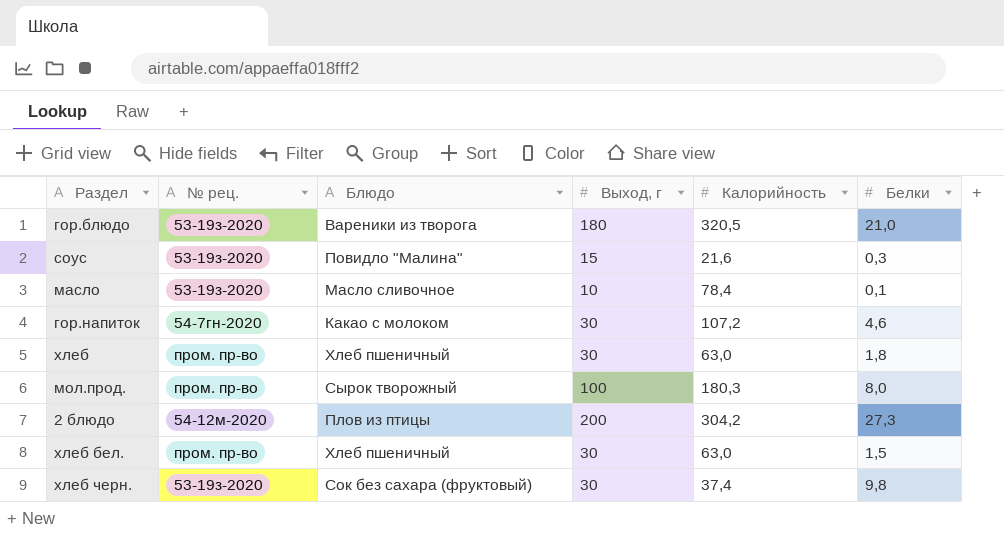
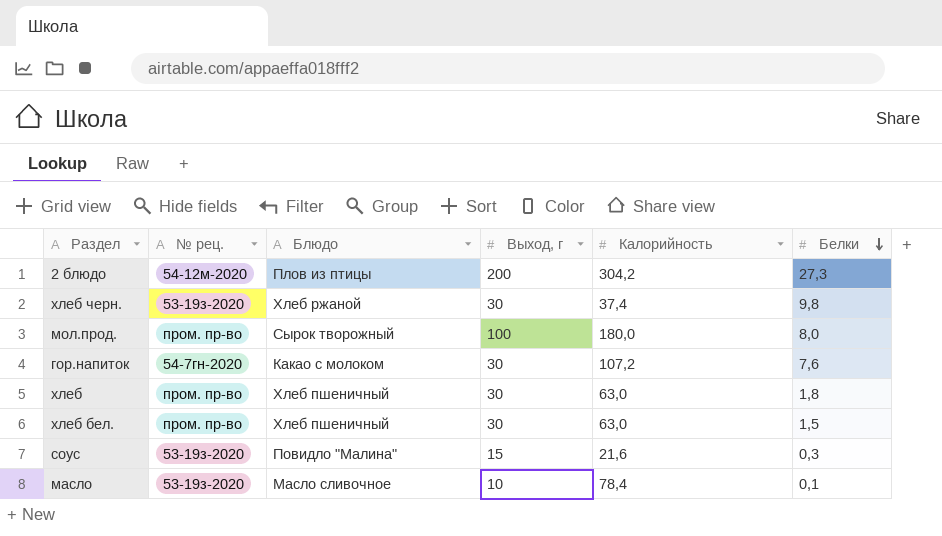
row order: none -> Белки descending
row гор.блюдо: 53-19з-2020 | Вареники из творога | 180 | 320,5 | 21,0 -> none
хлеб черн. | Блюдо: Сок без сахара (фруктовый) -> Хлеб ржаной
мол.прод. | Калорийность: 180,3 -> 180,0
гор.напиток | Белки: 4,6 -> 7,6

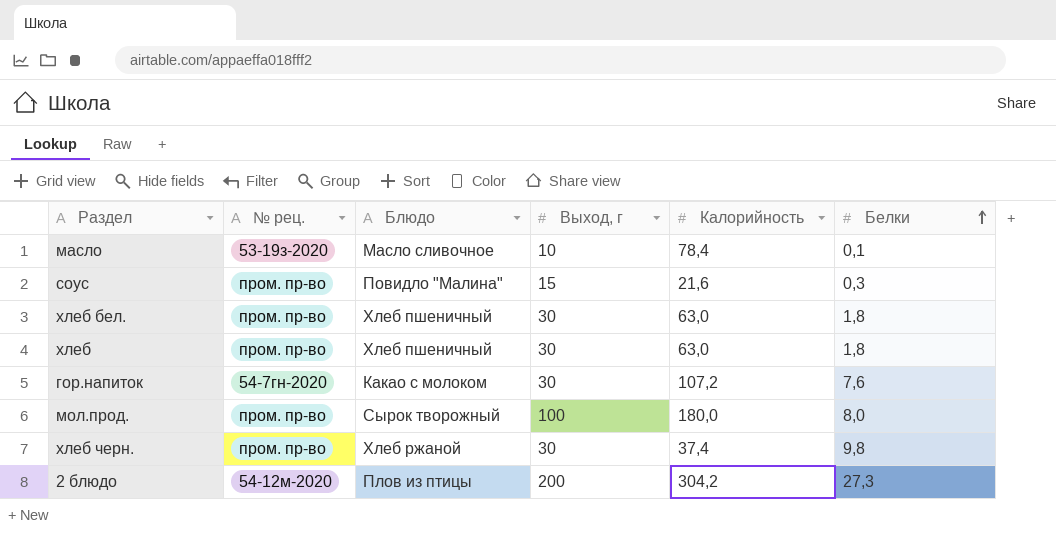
row order: Белки descending -> Белки ascending
соус | № рец.: 53-19з-2020 -> пром. пр-во
хлеб бел. | Белки: 1,5 -> 1,8
хлеб черн. | № рец.: 53-19з-2020 -> пром. пр-во

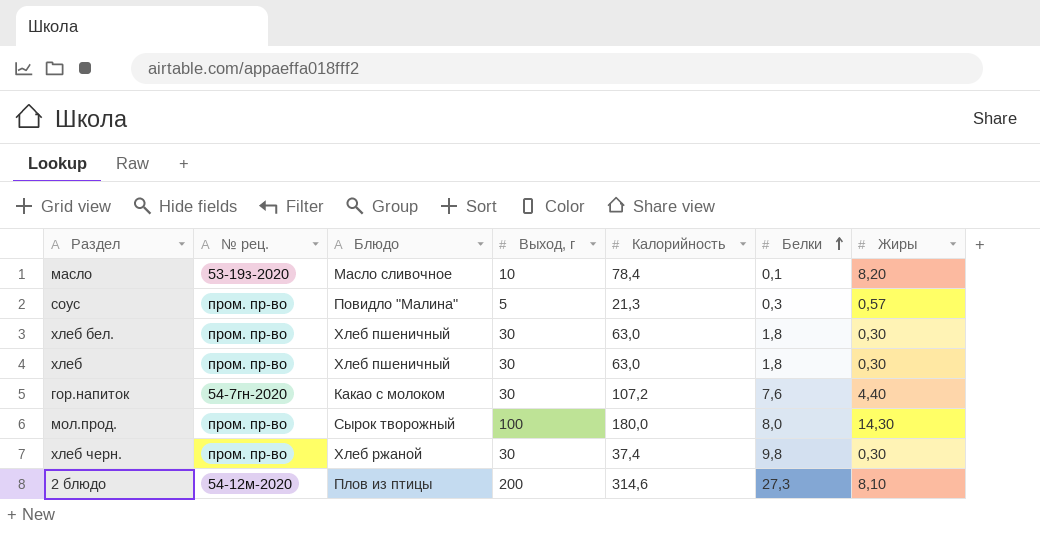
column Жиры | position: none -> 7
соус | Выход, г: 15 -> 5
соус | Калорийность: 21,6 -> 21,3
2 блюдо | Калорийность: 304,2 -> 314,6

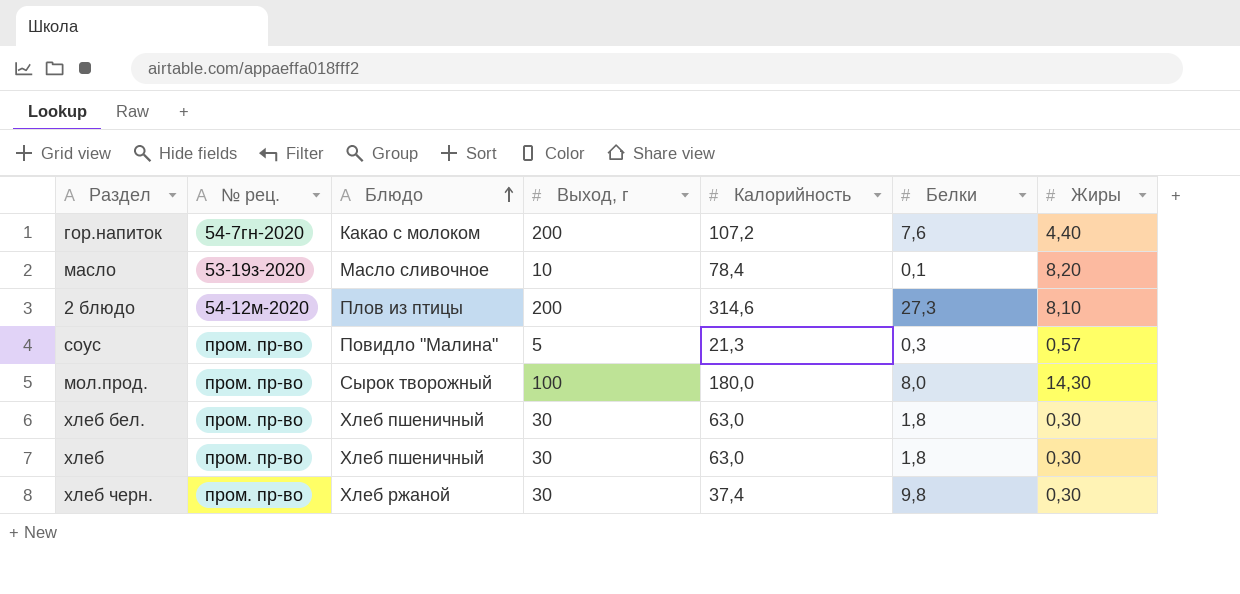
row order: Белки ascending -> Блюдо ascending
гор.напиток | Выход, г: 30 -> 200

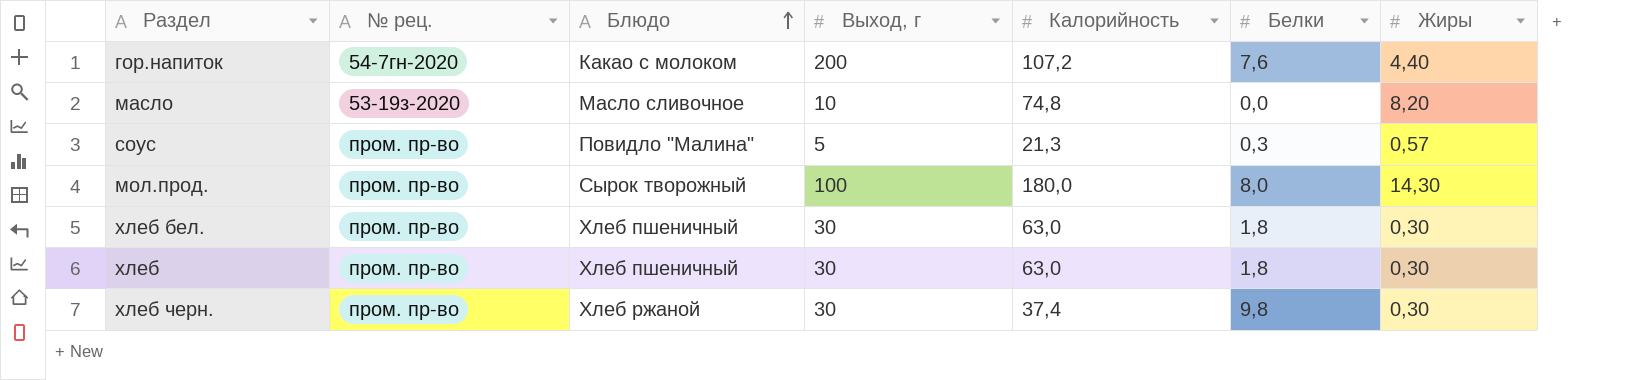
row 2 блюдо: 54-12м-2020 | Плов из птицы | 200 | 314,6 | 27,3 | 8,10 -> none
масло | Калорийность: 78,4 -> 74,8
масло | Белки: 0,1 -> 0,0

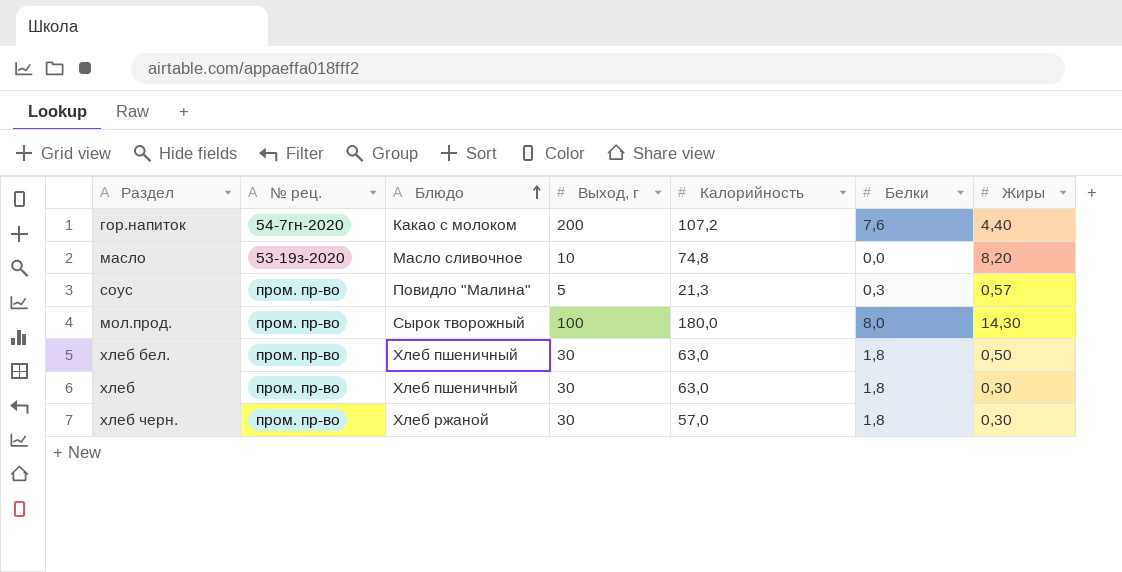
хлеб бел. | Жиры: 0,30 -> 0,50
хлеб черн. | Калорийность: 37,4 -> 57,0
хлеб черн. | Белки: 9,8 -> 1,8

